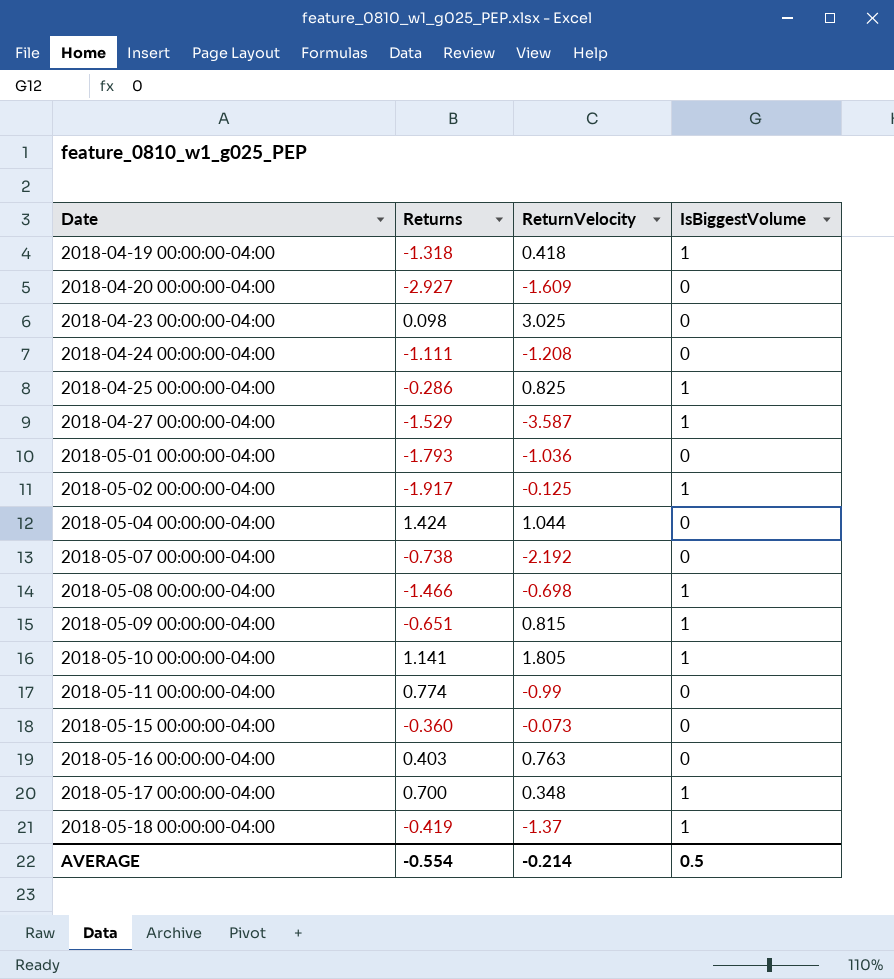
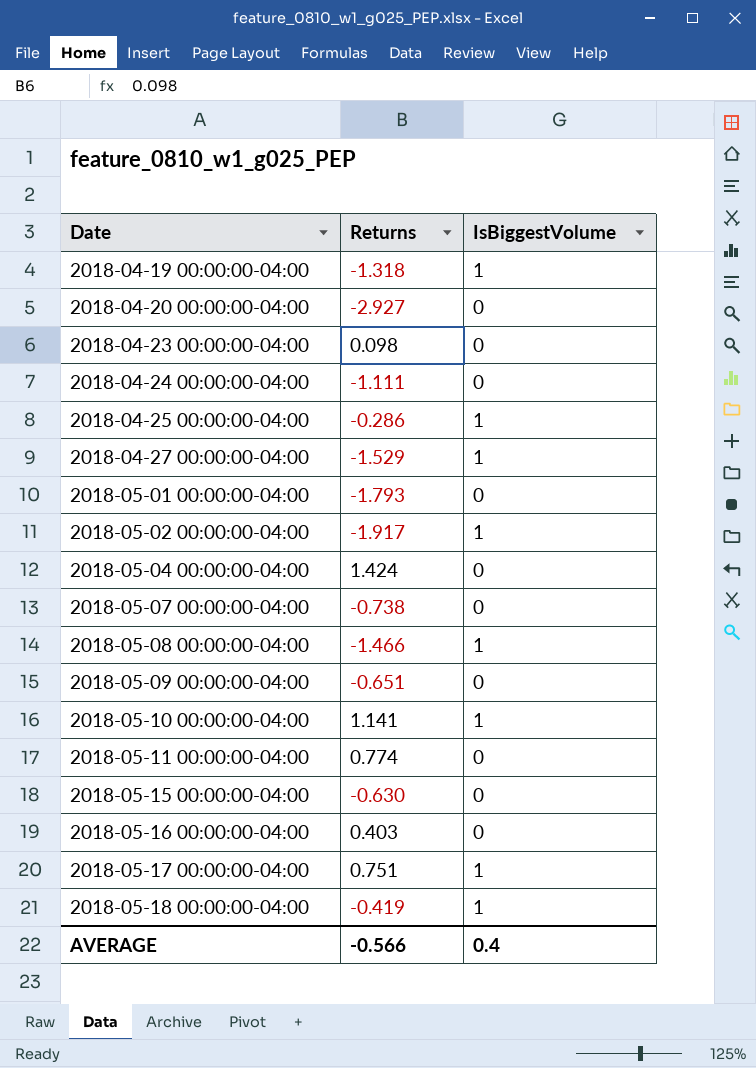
column ReturnVelocity | position: 3 -> none
2018-05-09 00:00:00-04:00 | IsBiggestVolume: 1 -> 0
2018-05-15 00:00:00-04:00 | Returns: -0.360 -> -0.630
2018-05-17 00:00:00-04:00 | Returns: 0.700 -> 0.751
AVERAGE | Returns: -0.554 -> -0.566
AVERAGE | IsBiggestVolume: 0.5 -> 0.4

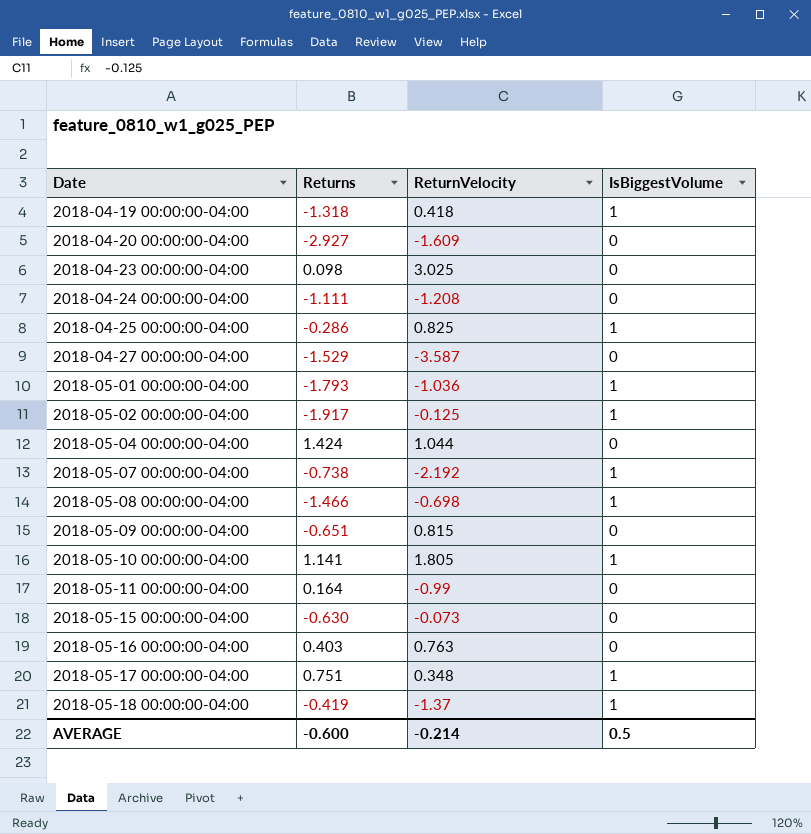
column ReturnVelocity | position: none -> 3
2018-04-27 00:00:00-04:00 | IsBiggestVolume: 1 -> 0
2018-05-01 00:00:00-04:00 | IsBiggestVolume: 0 -> 1
2018-05-07 00:00:00-04:00 | IsBiggestVolume: 0 -> 1
2018-05-11 00:00:00-04:00 | Returns: 0.774 -> 0.164
AVERAGE | Returns: -0.566 -> -0.600
AVERAGE | IsBiggestVolume: 0.4 -> 0.5

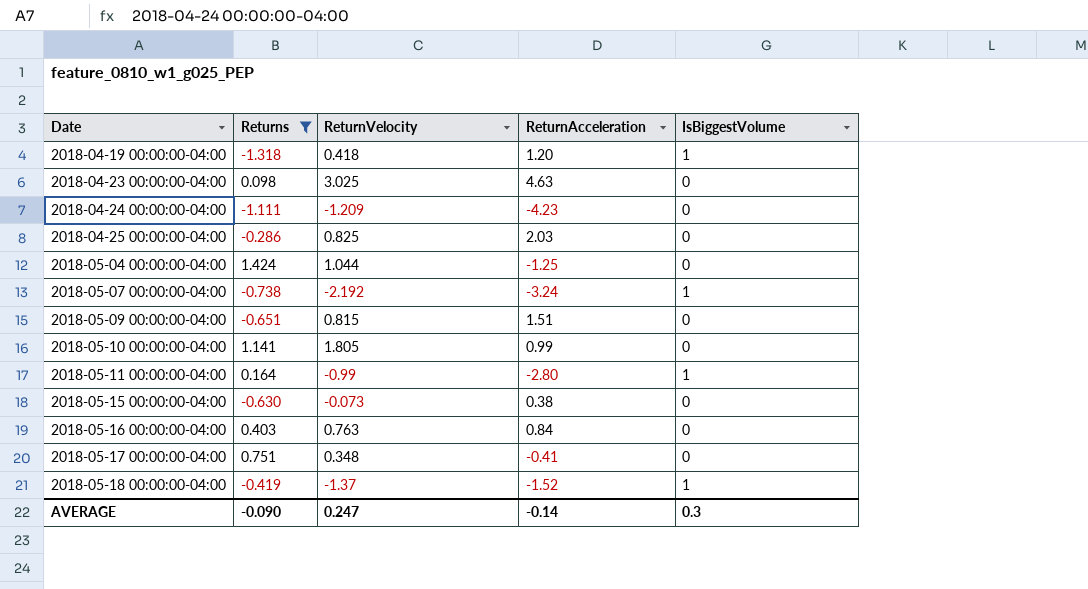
filter: none -> Returns >= -1.318
column ReturnAcceleration | position: none -> 4
2018-04-24 00:00:00-04:00 | ReturnVelocity: -1.208 -> -1.209
2018-04-25 00:00:00-04:00 | IsBiggestVolume: 1 -> 0
2018-05-10 00:00:00-04:00 | IsBiggestVolume: 1 -> 0
2018-05-11 00:00:00-04:00 | IsBiggestVolume: 0 -> 1
2018-05-17 00:00:00-04:00 | IsBiggestVolume: 1 -> 0
AVERAGE | Returns: -0.600 -> -0.090
AVERAGE | ReturnVelocity: -0.214 -> 0.247
AVERAGE | IsBiggestVolume: 0.5 -> 0.3

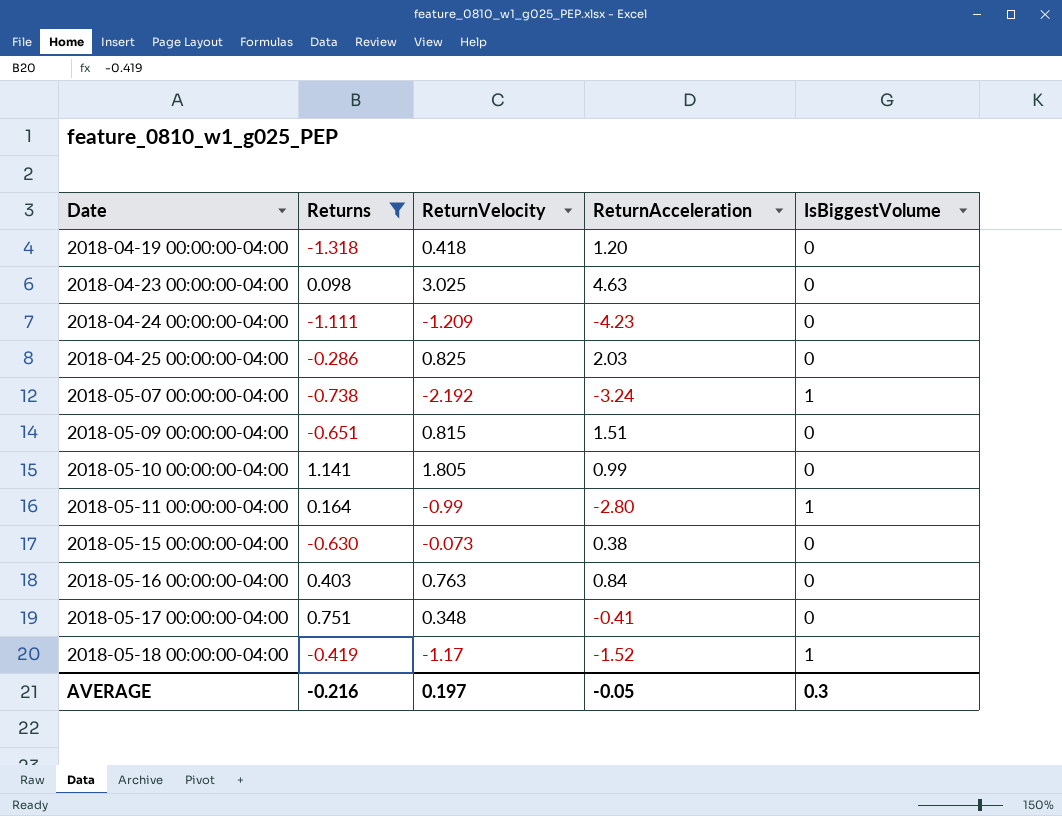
row 2018-05-04 00:00:00-04:00: 1.424 | 1.044 | -1.25 | 0 -> none
2018-04-19 00:00:00-04:00 | IsBiggestVolume: 1 -> 0
2018-05-18 00:00:00-04:00 | ReturnVelocity: -1.37 -> -1.17
AVERAGE | Returns: -0.090 -> -0.216
AVERAGE | ReturnVelocity: 0.247 -> 0.197
AVERAGE | ReturnAcceleration: -0.14 -> -0.05

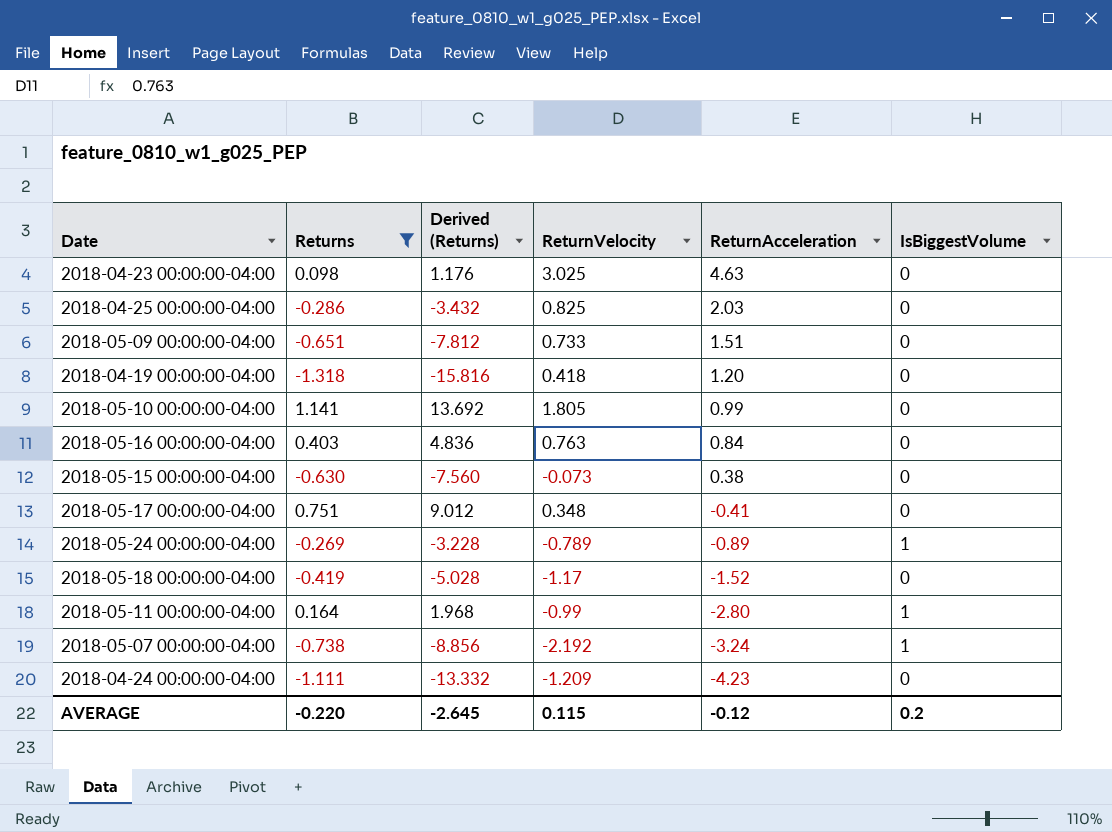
row order: Date ascending -> ReturnAcceleration descending
column Derived (Returns) | formula: none -> [Returns] * 12
2018-05-09 00:00:00-04:00 | ReturnVelocity: 0.815 -> 0.733
row 2018-05-24 00:00:00-04:00: none -> -0.269 | -3.228 | -0.789 | -0.89 | 1
2018-05-18 00:00:00-04:00 | IsBiggestVolume: 1 -> 0
AVERAGE | Returns: -0.216 -> -0.220
AVERAGE | ReturnVelocity: 0.197 -> 0.115
AVERAGE | ReturnAcceleration: -0.05 -> -0.12
AVERAGE | IsBiggestVolume: 0.3 -> 0.2

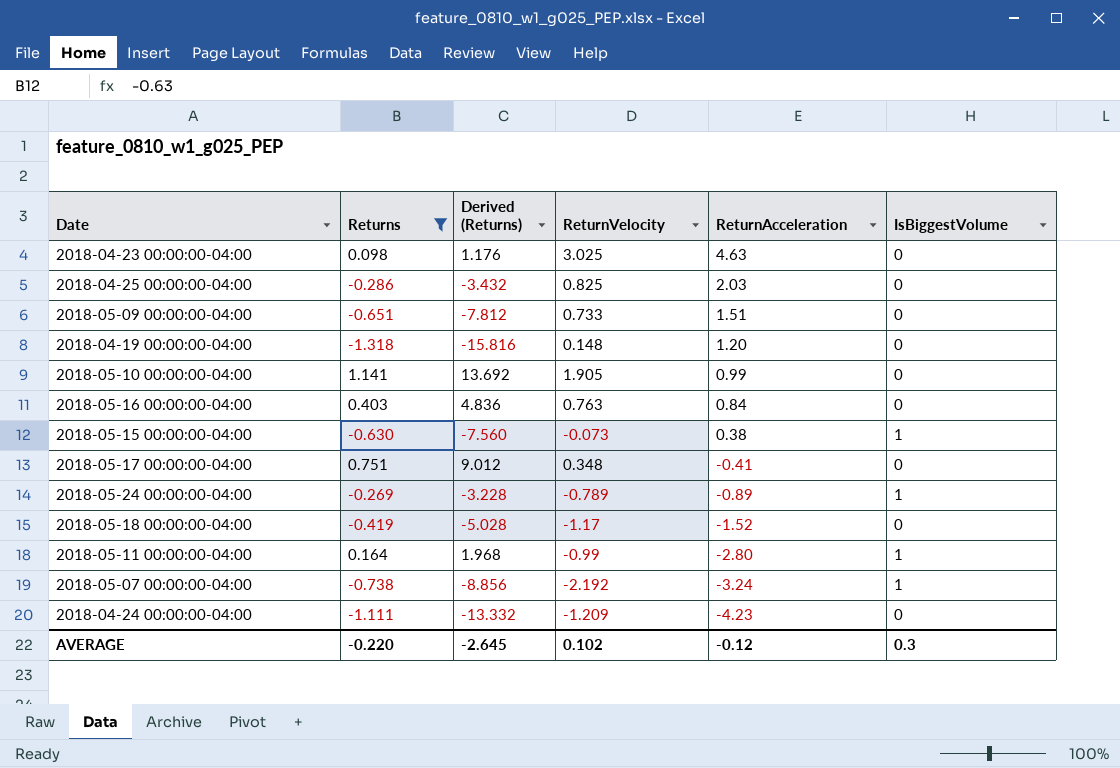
2018-04-19 00:00:00-04:00 | ReturnVelocity: 0.418 -> 0.148
2018-05-10 00:00:00-04:00 | ReturnVelocity: 1.805 -> 1.905
2018-05-15 00:00:00-04:00 | IsBiggestVolume: 0 -> 1
AVERAGE | ReturnVelocity: 0.115 -> 0.102
AVERAGE | IsBiggestVolume: 0.2 -> 0.3

